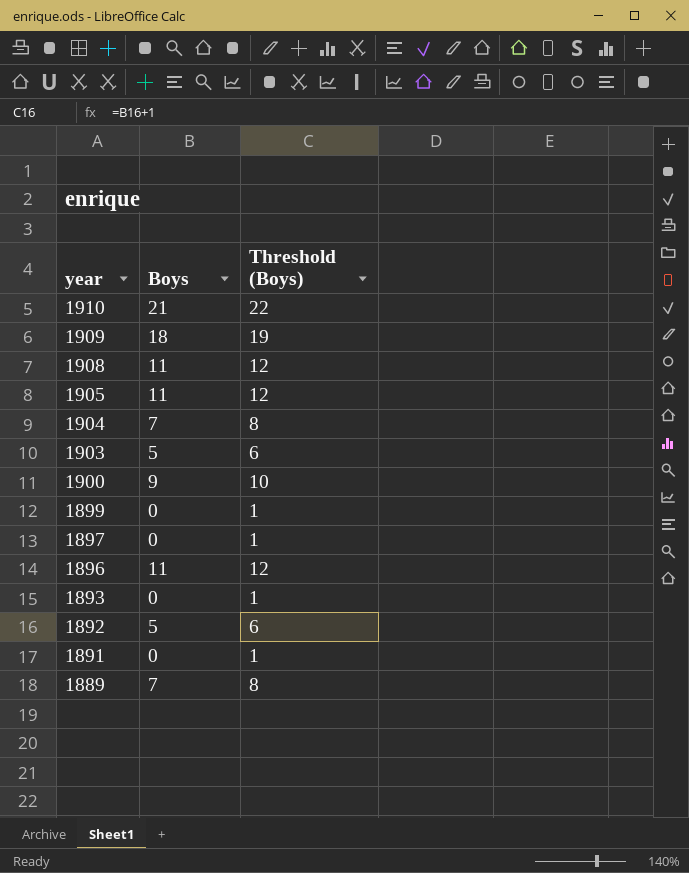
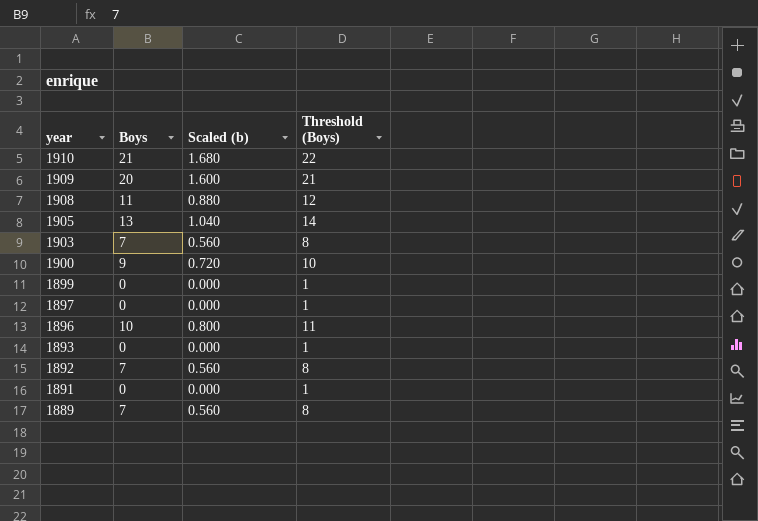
column Scaled (b) | formula: none -> [Boys] * 0.08
row 1904: 7 | 8 -> none
1909 | Boys: 18 -> 20
1909 | Threshold (Boys): 19 -> 21
1905 | Boys: 11 -> 13
1905 | Threshold (Boys): 12 -> 14
1903 | Boys: 5 -> 7
1903 | Threshold (Boys): 6 -> 8
1896 | Boys: 11 -> 10
1896 | Threshold (Boys): 12 -> 11
1892 | Boys: 5 -> 7
1892 | Threshold (Boys): 6 -> 8

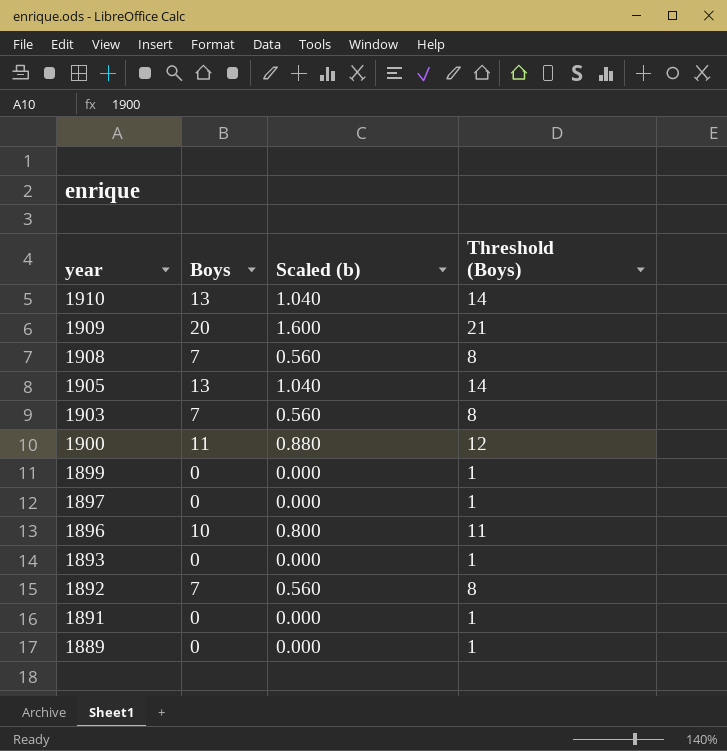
1910 | Boys: 21 -> 13
1910 | Scaled (b): 1.680 -> 1.040
1910 | Threshold (Boys): 22 -> 14
1908 | Boys: 11 -> 7
1908 | Scaled (b): 0.880 -> 0.560
1908 | Threshold (Boys): 12 -> 8
1900 | Boys: 9 -> 11
1900 | Scaled (b): 0.720 -> 0.880
1900 | Threshold (Boys): 10 -> 12
1889 | Boys: 7 -> 0
1889 | Scaled (b): 0.560 -> 0.000
1889 | Threshold (Boys): 8 -> 1

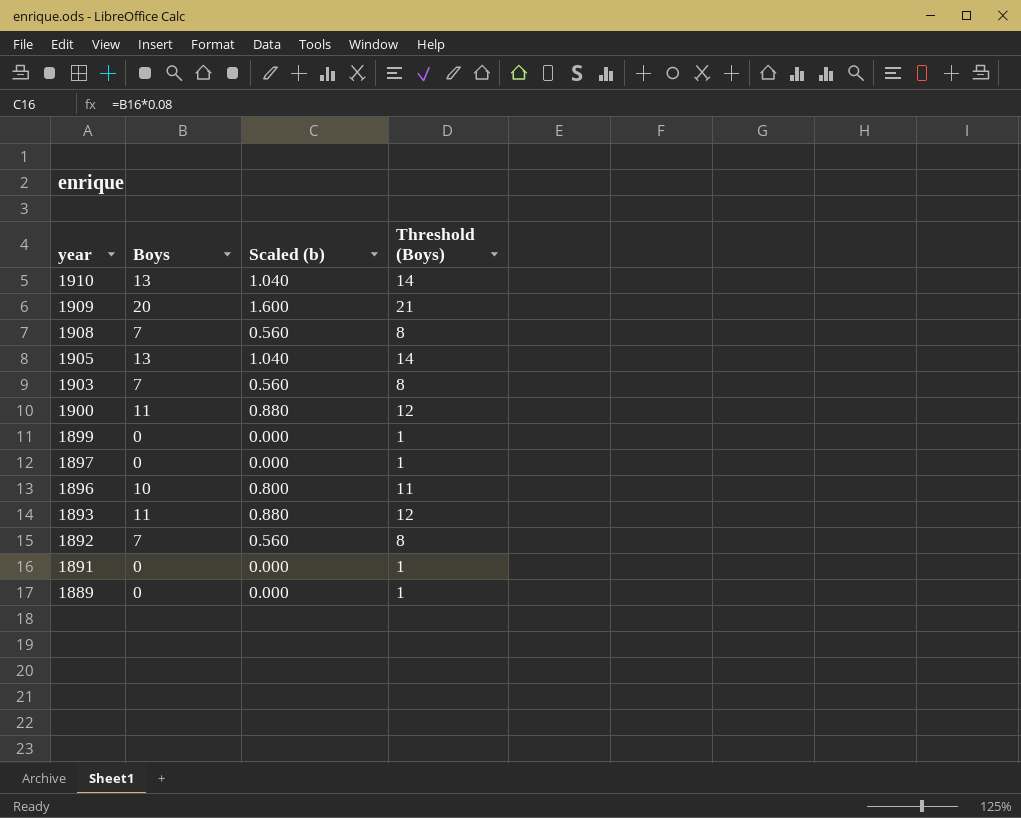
1893 | Boys: 0 -> 11
1893 | Scaled (b): 0.000 -> 0.880
1893 | Threshold (Boys): 1 -> 12

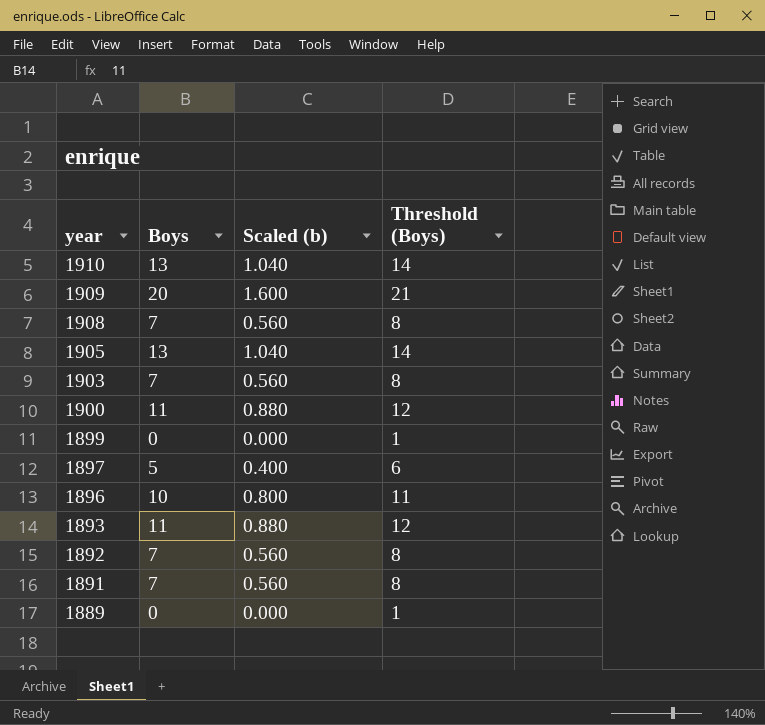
1897 | Boys: 0 -> 5
1897 | Scaled (b): 0.000 -> 0.400
1897 | Threshold (Boys): 1 -> 6
1891 | Boys: 0 -> 7
1891 | Scaled (b): 0.000 -> 0.560
1891 | Threshold (Boys): 1 -> 8

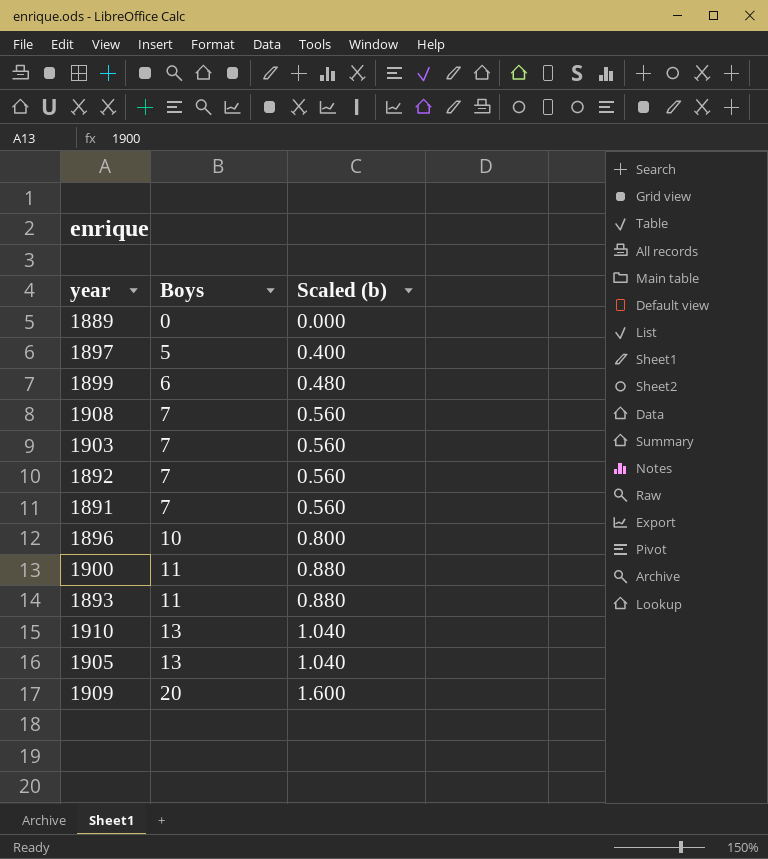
row order: year descending -> Boys ascending
column Threshold (Boys) | formula: [Boys] + 1 -> none
1899 | Boys: 0 -> 6
1899 | Scaled (b): 0.000 -> 0.480

